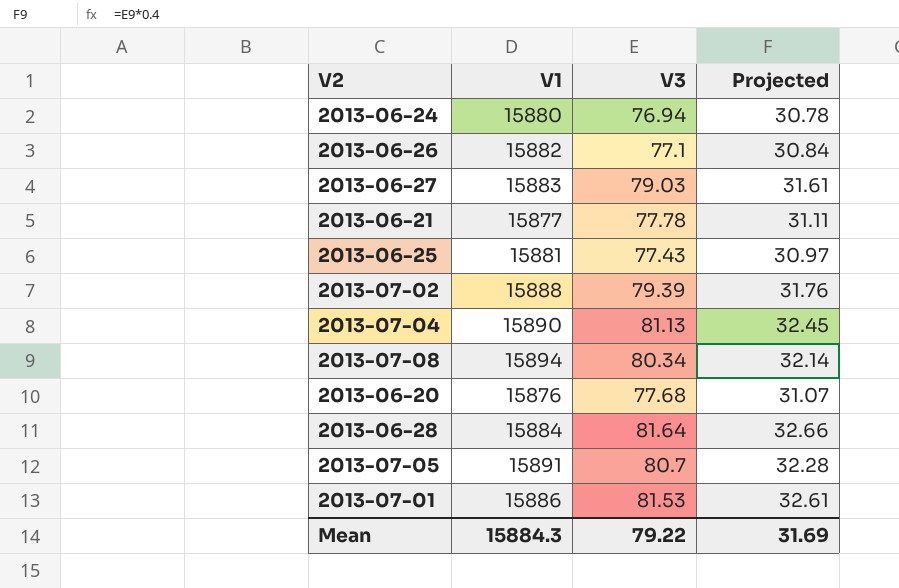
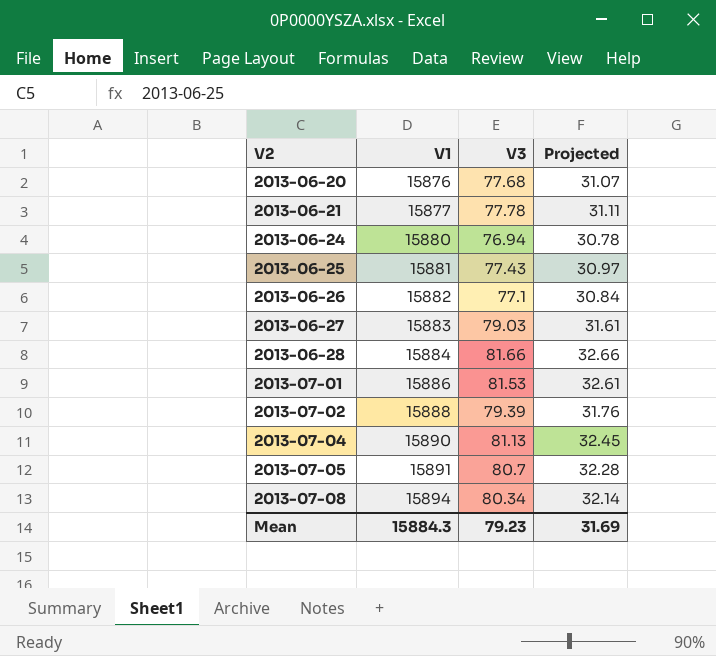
row order: none -> V2 ascending
2013-06-28 | V3: 81.64 -> 81.66
Mean | V3: 79.22 -> 79.23

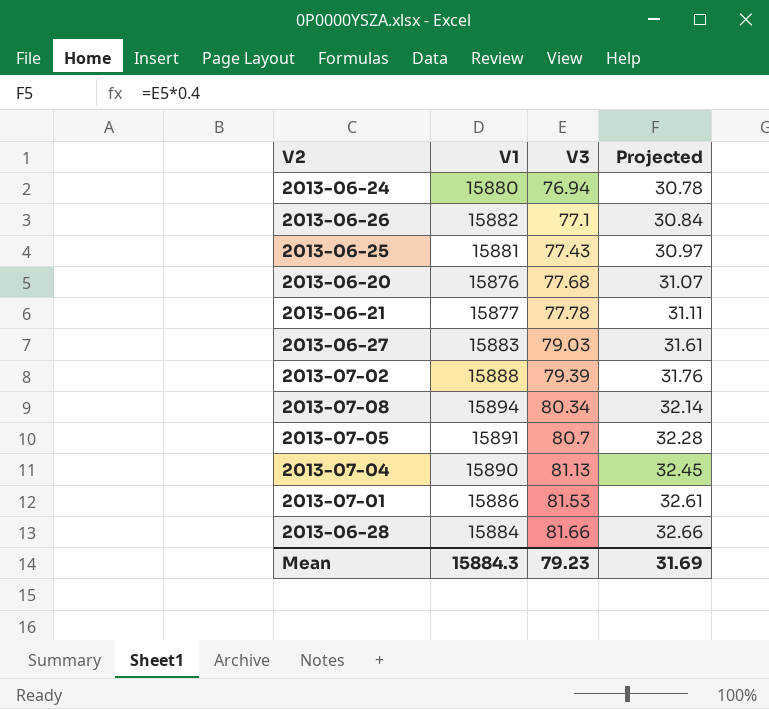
row order: V2 ascending -> V3 ascending

